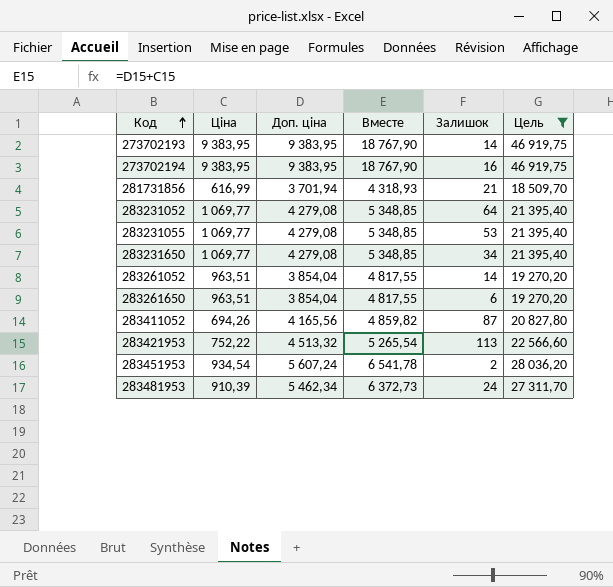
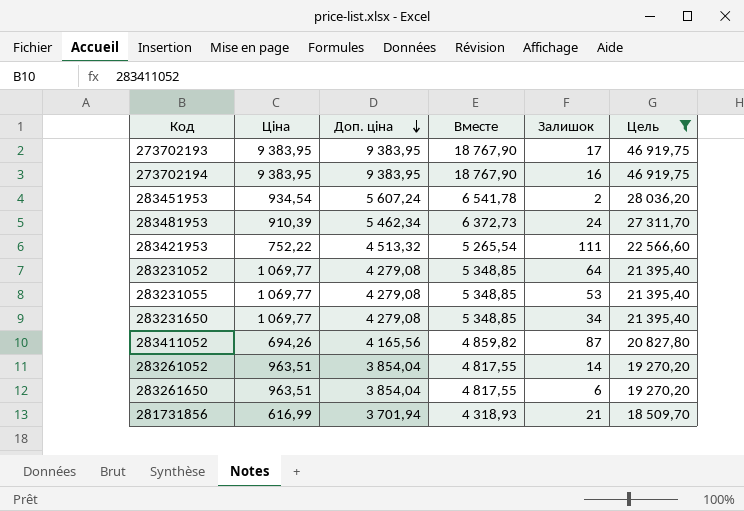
row order: Код ascending -> Доп. ціна descending
273702193 | Залишок: 14 -> 17
283421953 | Залишок: 113 -> 111

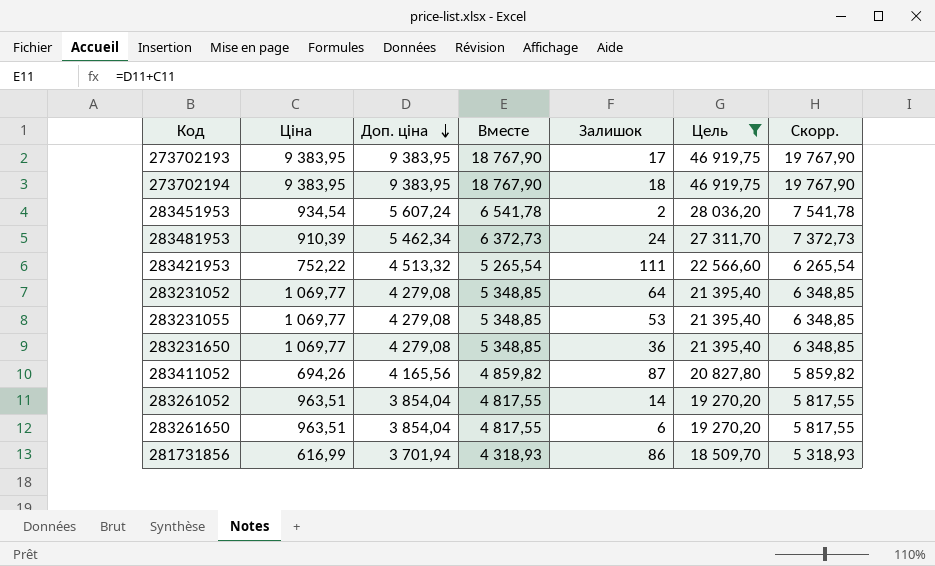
column Скорр. | formula: none -> [Вместе] + 1000
273702194 | Залишок: 16 -> 18
283231650 | Залишок: 34 -> 36
281731856 | Залишок: 21 -> 86

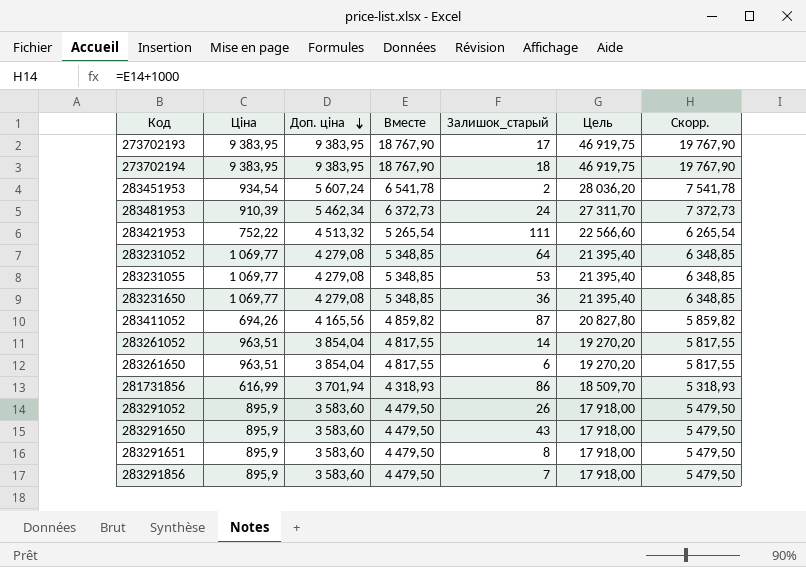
filter: Цель != 17 918,00 -> none
column name: Залишок -> Залишок_старый

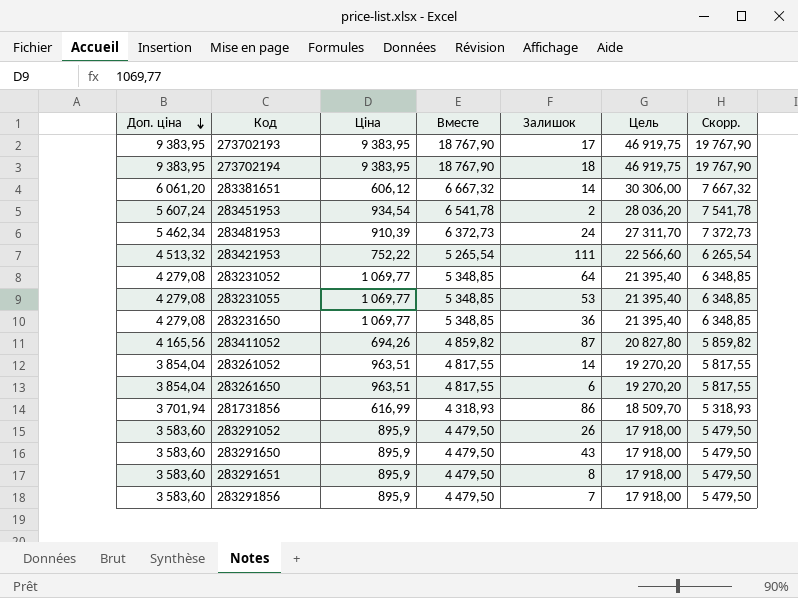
column Доп. ціна | position: 3 -> 1
column name: Залишок_старый -> Залишок
row 283381651: none -> 6 061,20 | 606,12 | 6 667,32 | 14 | 30 306,00 | 7 667,32

